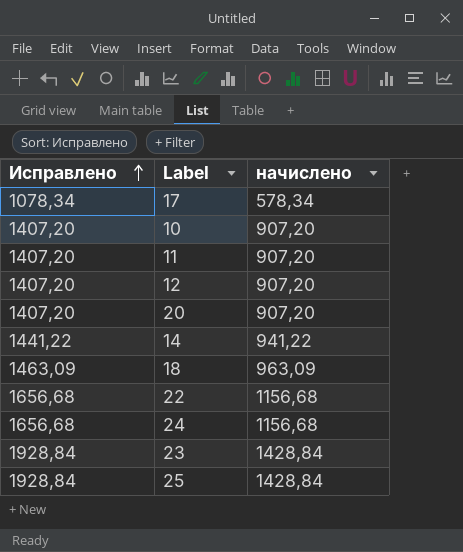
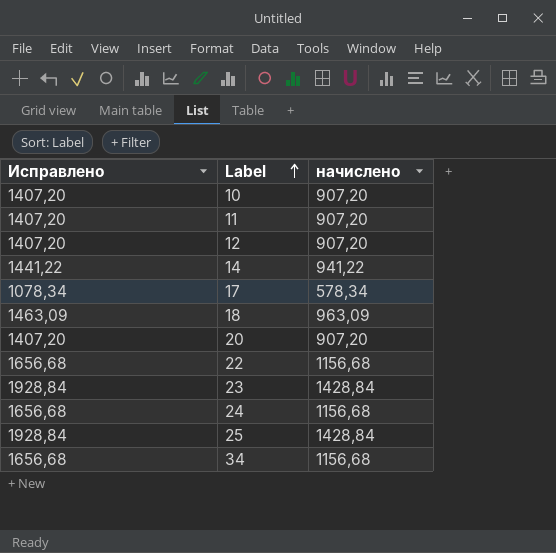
row order: Исправлено ascending -> Label ascending
row 34: none -> 1656,68 | 1156,68

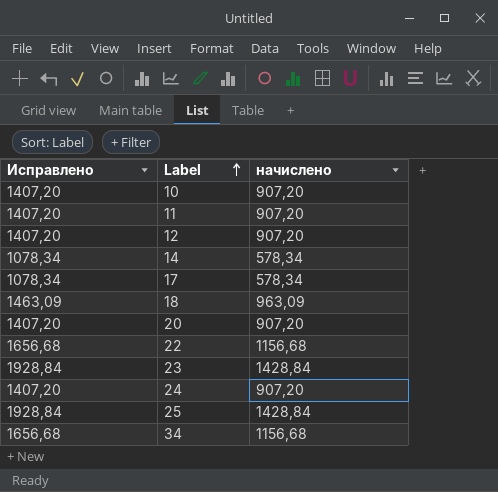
14 | Исправлено: 1441,22 -> 1078,34
14 | начислено: 941,22 -> 578,34
24 | Исправлено: 1656,68 -> 1407,20
24 | начислено: 1156,68 -> 907,20

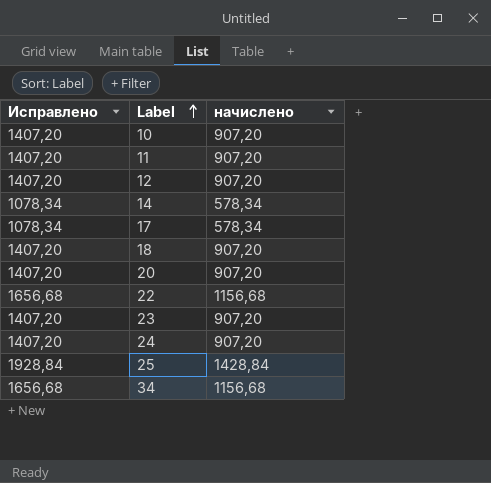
18 | Исправлено: 1463,09 -> 1407,20
18 | начислено: 963,09 -> 907,20
23 | Исправлено: 1928,84 -> 1407,20
23 | начислено: 1428,84 -> 907,20

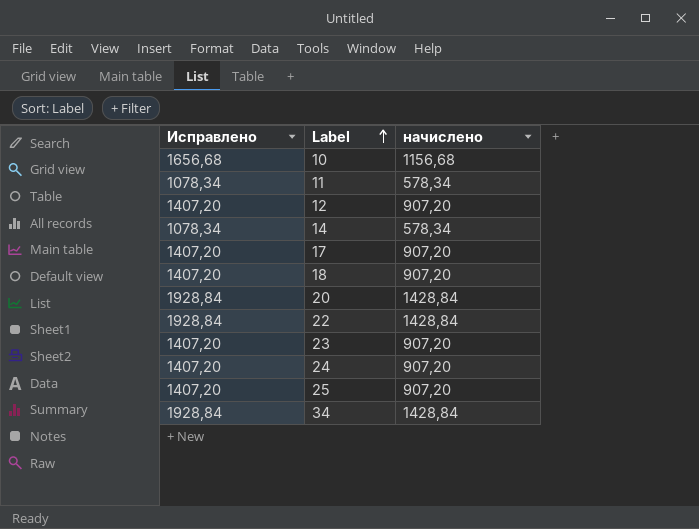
10 | Исправлено: 1407,20 -> 1656,68
10 | начислено: 907,20 -> 1156,68
11 | Исправлено: 1407,20 -> 1078,34
11 | начислено: 907,20 -> 578,34
17 | Исправлено: 1078,34 -> 1407,20
17 | начислено: 578,34 -> 907,20
20 | Исправлено: 1407,20 -> 1928,84
20 | начислено: 907,20 -> 1428,84
22 | Исправлено: 1656,68 -> 1928,84
22 | начислено: 1156,68 -> 1428,84
25 | Исправлено: 1928,84 -> 1407,20
25 | начислено: 1428,84 -> 907,20
34 | Исправлено: 1656,68 -> 1928,84
34 | начислено: 1156,68 -> 1428,84

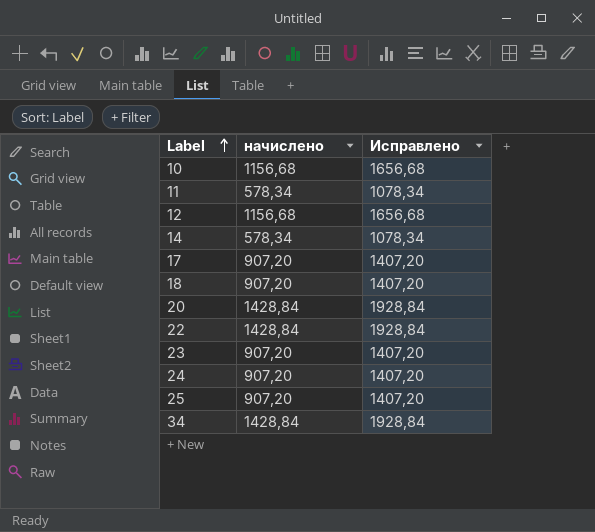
column Исправлено | position: 1 -> 3
12 | начислено: 907,20 -> 1156,68
12 | Исправлено: 1407,20 -> 1656,68

